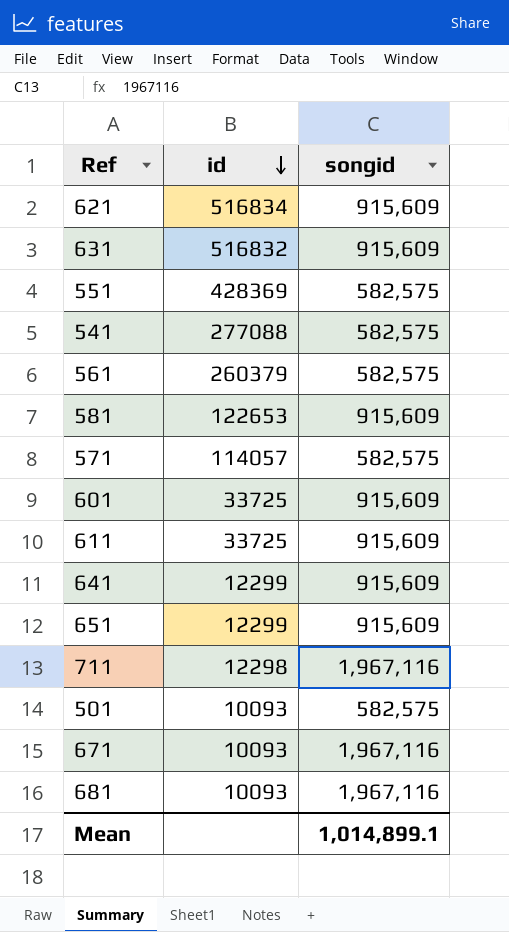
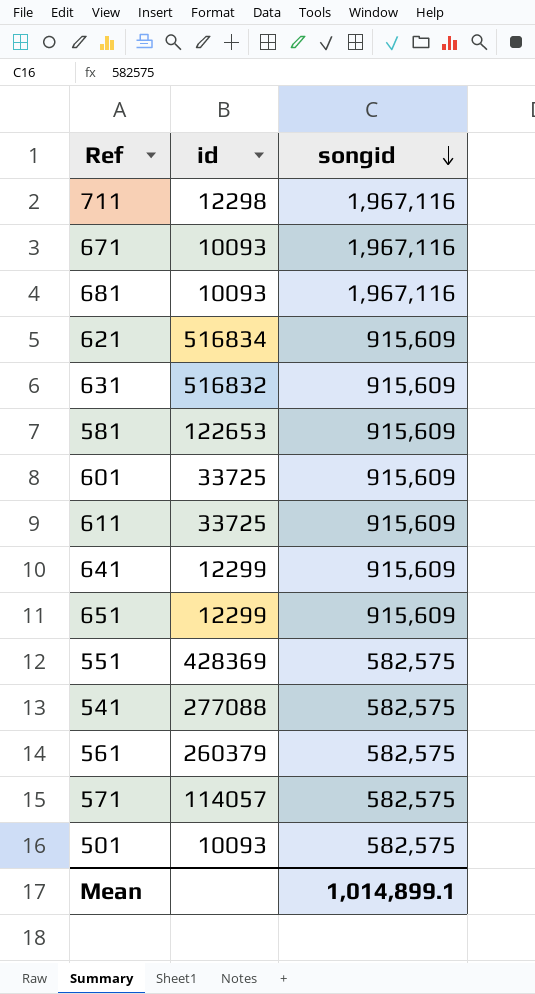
row order: id descending -> songid descending

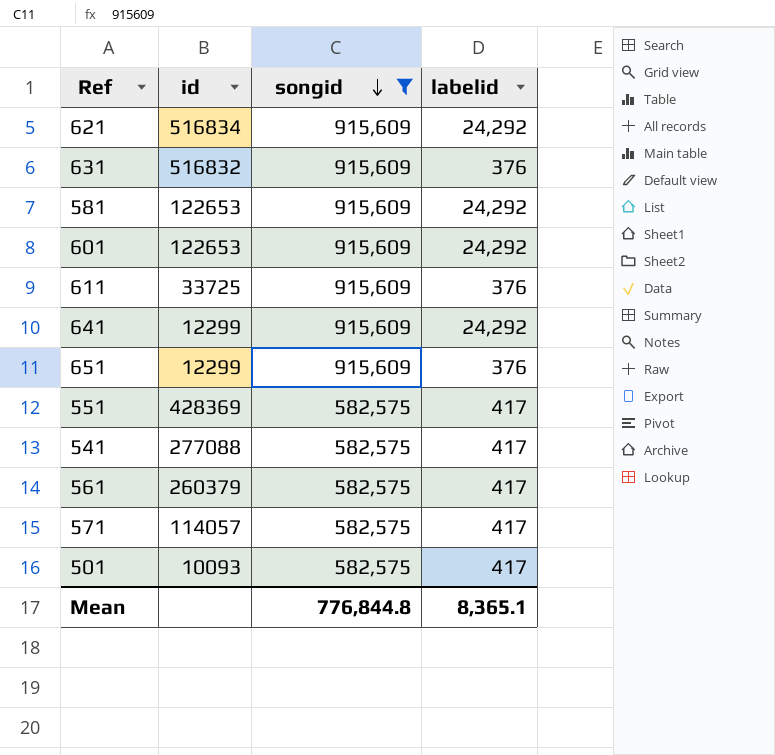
filter: none -> songid != 1,967,116
column labelid | position: none -> 4
601 | id: 33725 -> 122653
Mean | songid: 1,014,899.1 -> 776,844.8

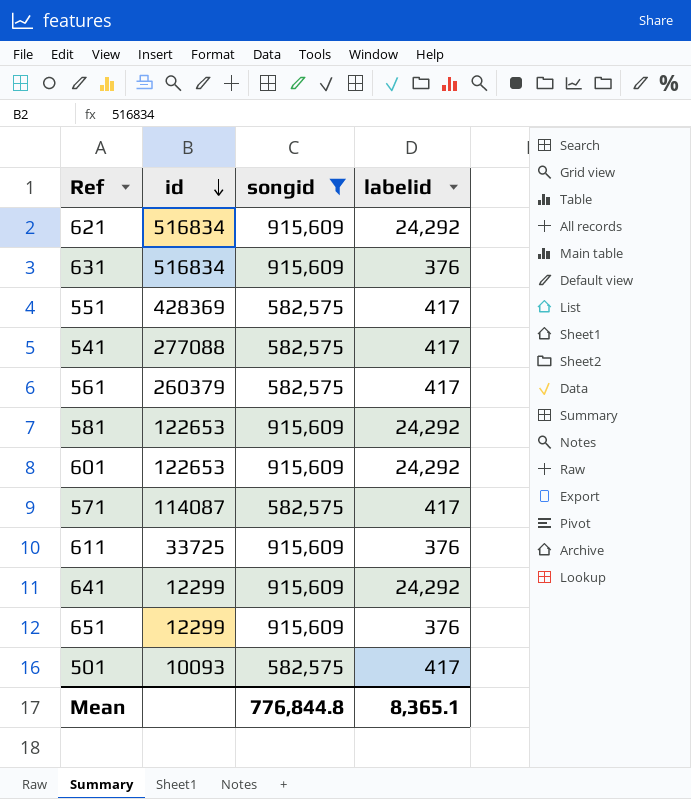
row order: songid descending -> id descending
631 | id: 516832 -> 516834
571 | id: 114057 -> 114087

